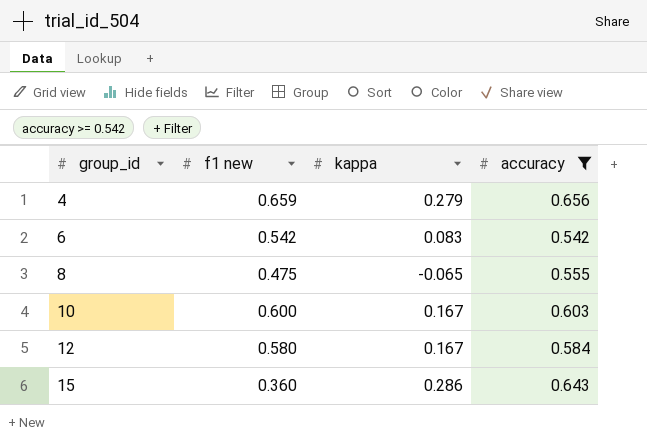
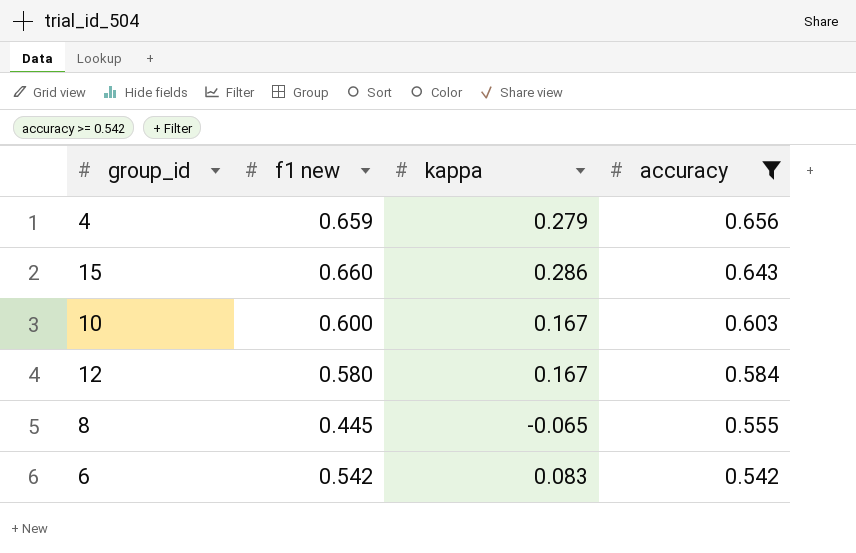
row order: group_id ascending -> accuracy descending
15 | f1 new: 0.360 -> 0.660
8 | f1 new: 0.475 -> 0.445

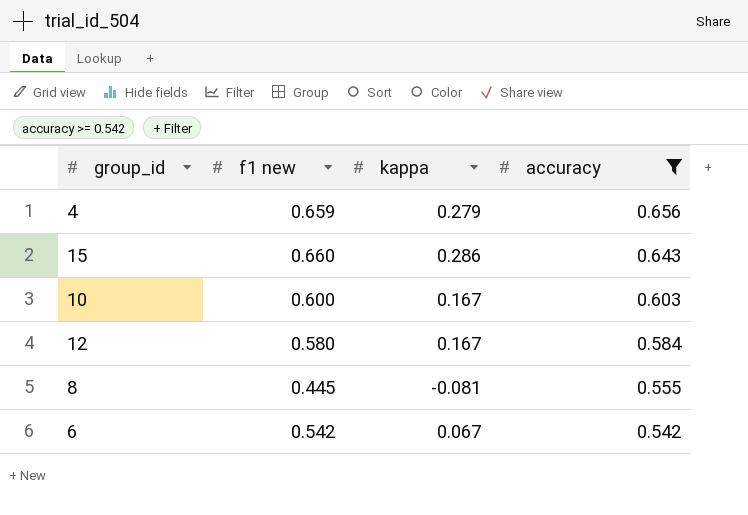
8 | kappa: -0.065 -> -0.081
6 | kappa: 0.083 -> 0.067

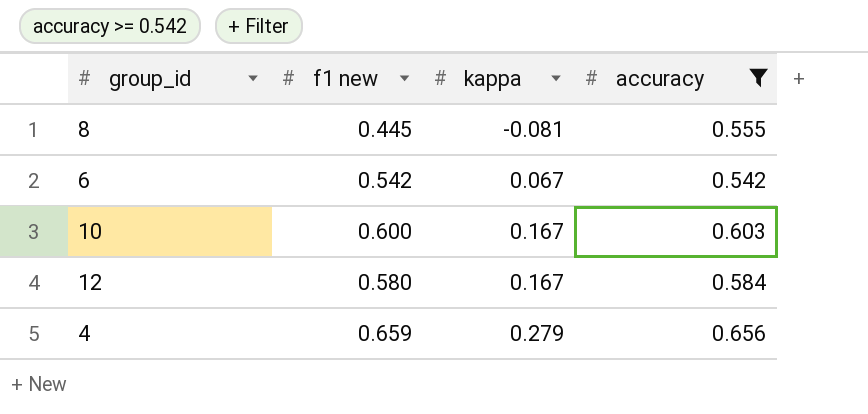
row order: accuracy descending -> kappa ascending
row 15: 0.660 | 0.286 | 0.643 -> none

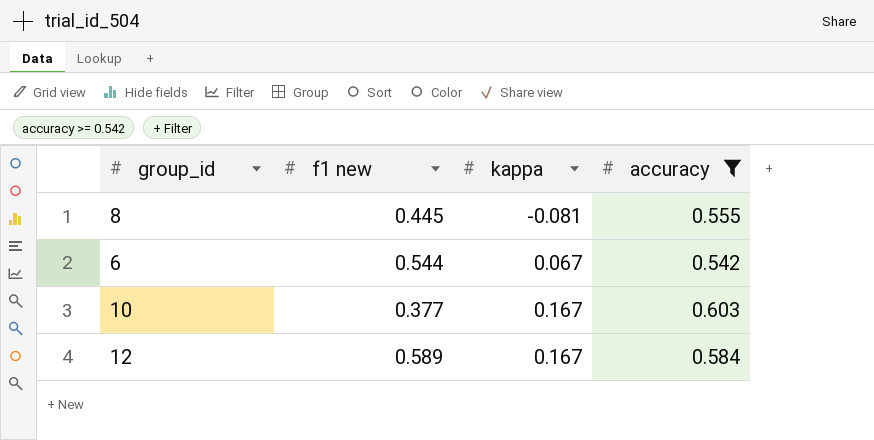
row 4: 0.659 | 0.279 | 0.656 -> none
6 | f1 new: 0.542 -> 0.544
10 | f1 new: 0.600 -> 0.377
12 | f1 new: 0.580 -> 0.589

